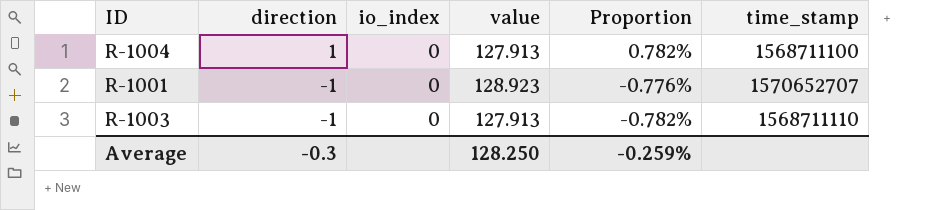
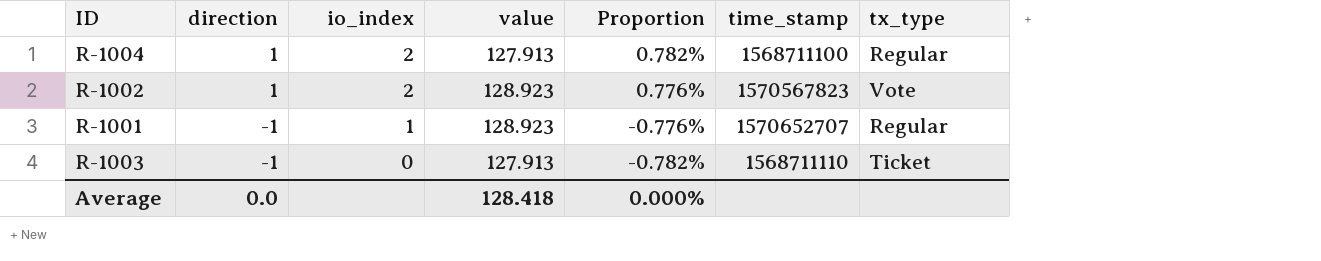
column tx_type | position: none -> 7
R-1004 | io_index: 0 -> 2
row R-1002: none -> 1 | 2 | 128.923 | 0.776% | 1570567823 | Vote
R-1001 | io_index: 0 -> 1
Average | direction: -0.3 -> 0.0
Average | value: 128.250 -> 128.418
Average | Proportion: -0.259% -> 0.000%

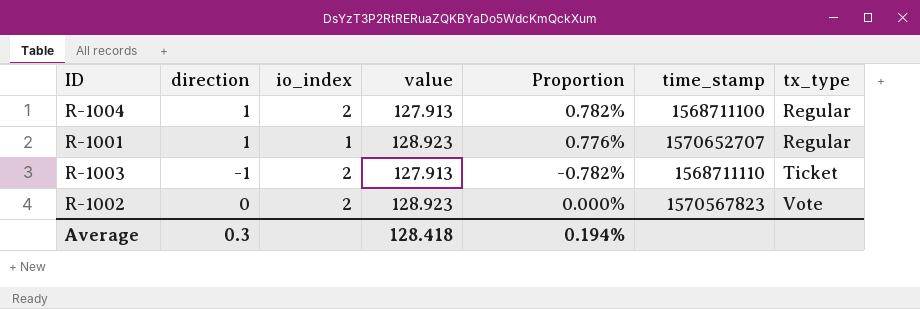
row order: direction descending -> tx_type ascending
R-1001 | direction: -1 -> 1
R-1001 | Proportion: -0.776% -> 0.776%
R-1003 | io_index: 0 -> 2
R-1002 | direction: 1 -> 0
R-1002 | Proportion: 0.776% -> 0.000%
Average | direction: 0.0 -> 0.3
Average | Proportion: 0.000% -> 0.194%

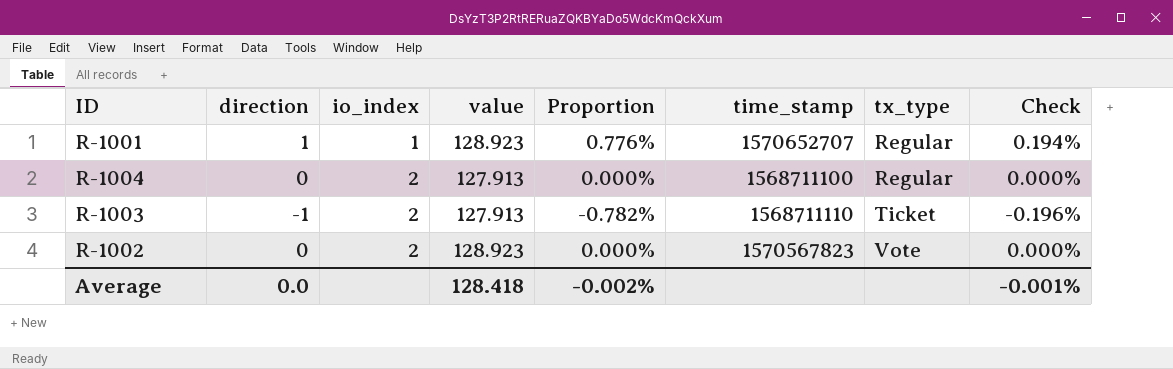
row order: tx_type ascending -> io_index ascending
column Check | formula: none -> [Proportion] * 0.25
R-1004 | direction: 1 -> 0
R-1004 | Proportion: 0.782% -> 0.000%
Average | direction: 0.3 -> 0.0
Average | Proportion: 0.194% -> -0.002%

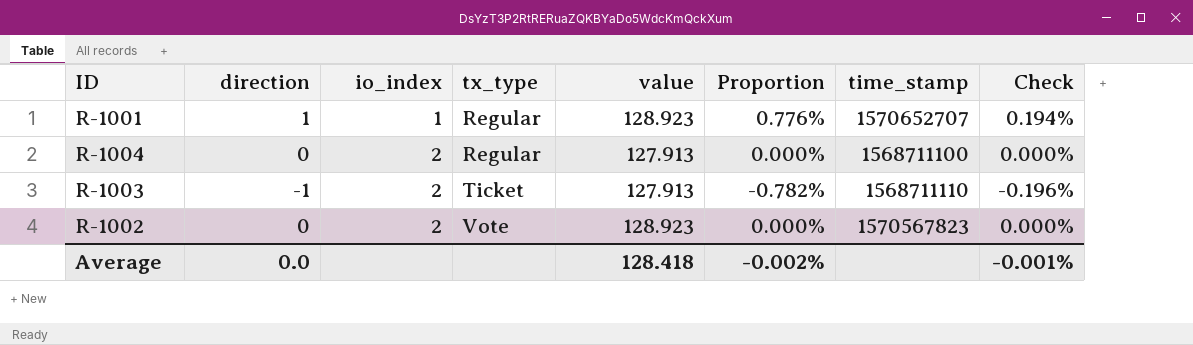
column tx_type | position: 7 -> 4

